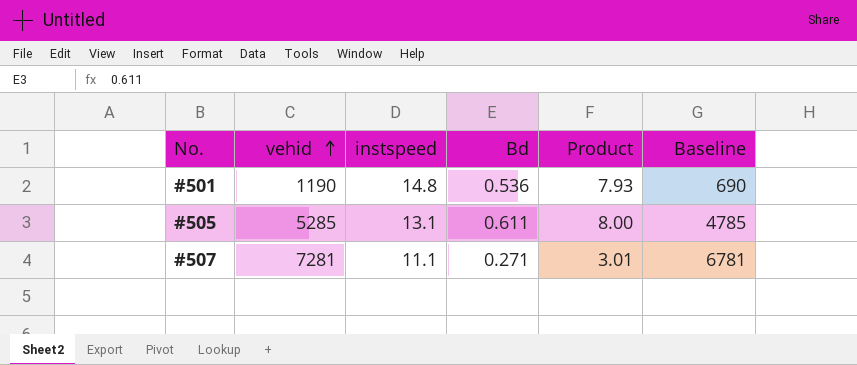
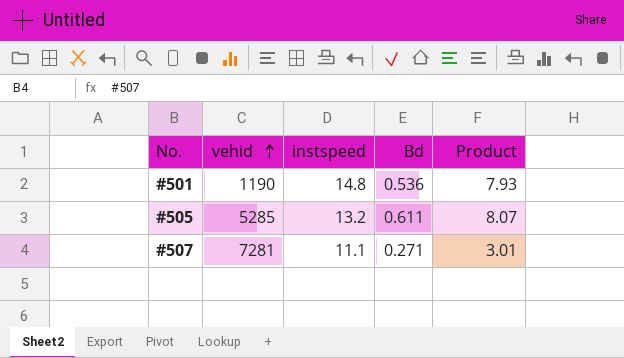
column Baseline | formula: [vehid] - 500 -> none
#505 | instspeed: 13.1 -> 13.2
#505 | Product: 8.00 -> 8.07

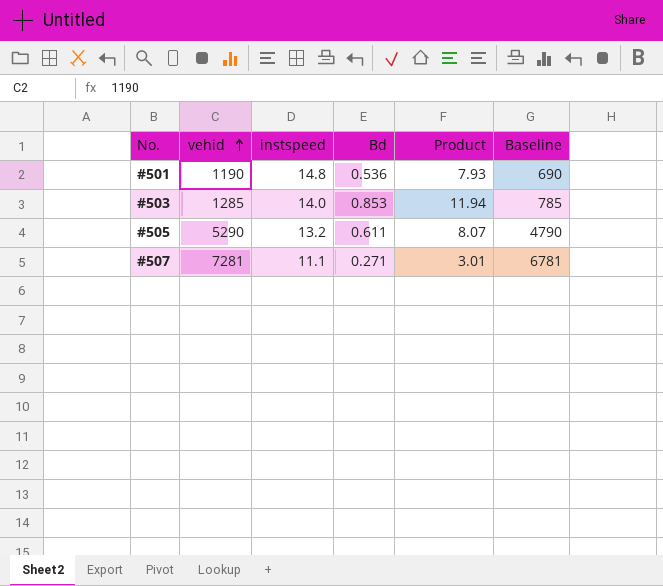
column Baseline | formula: none -> [vehid] - 500
row #503: none -> 1285 | 14.0 | 0.853 | 11.94 | 785
#505 | vehid: 5285 -> 5290

